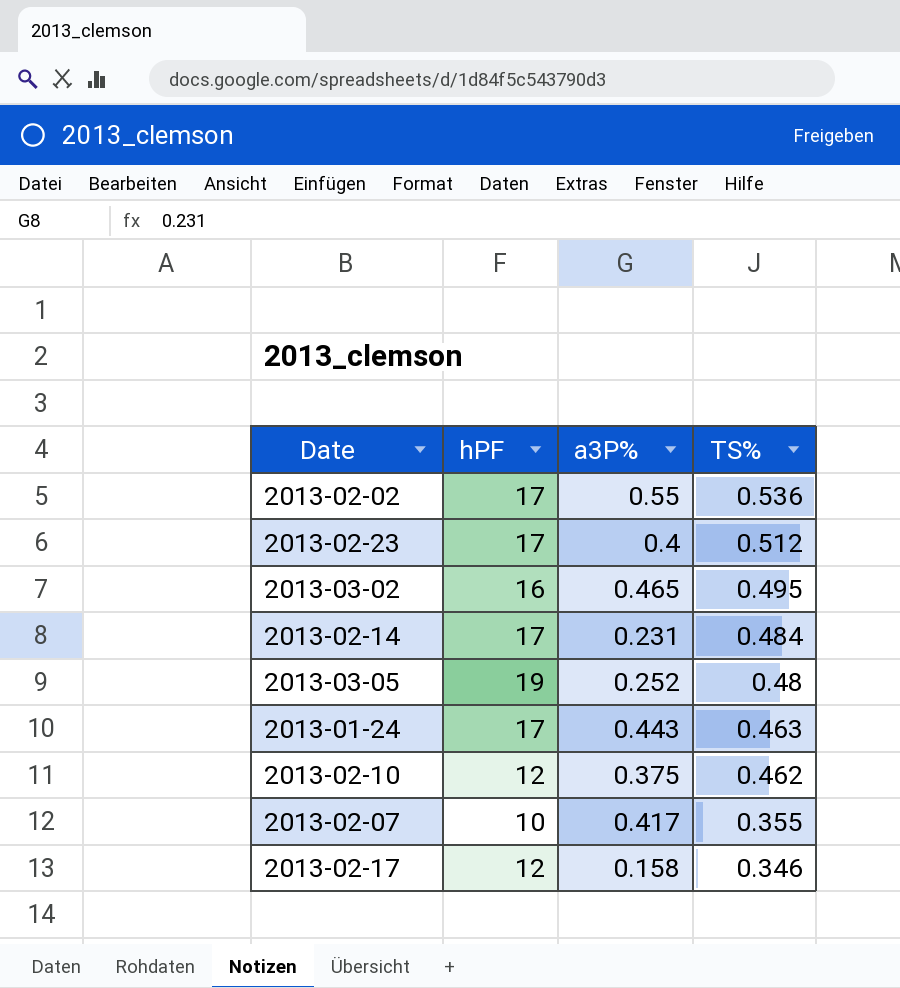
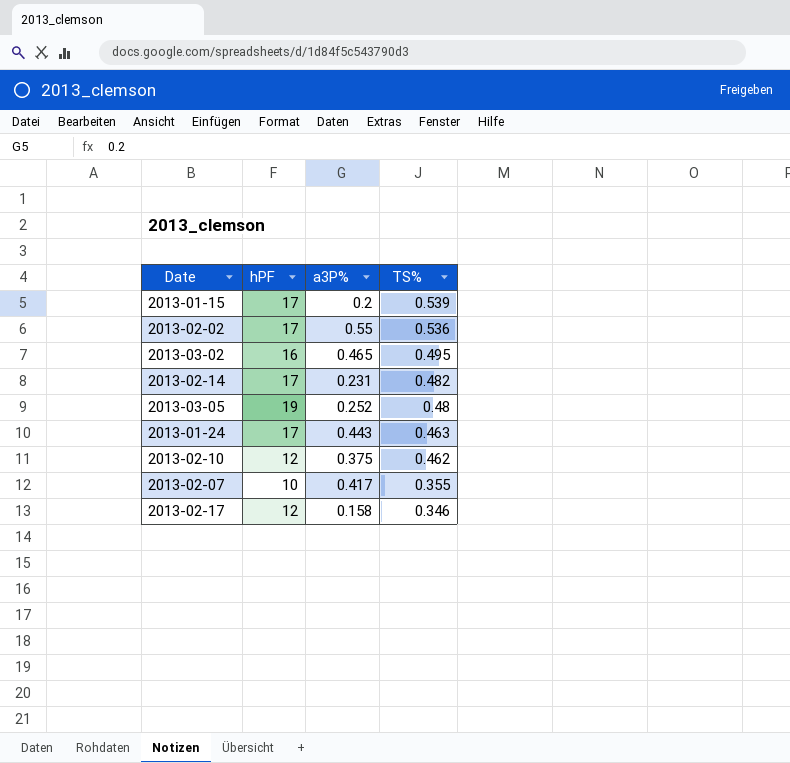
row 2013-02-23: 17 | 0.4 | 0.512 -> none
row 2013-01-15: none -> 17 | 0.2 | 0.539
2013-02-14 | TS%: 0.484 -> 0.482

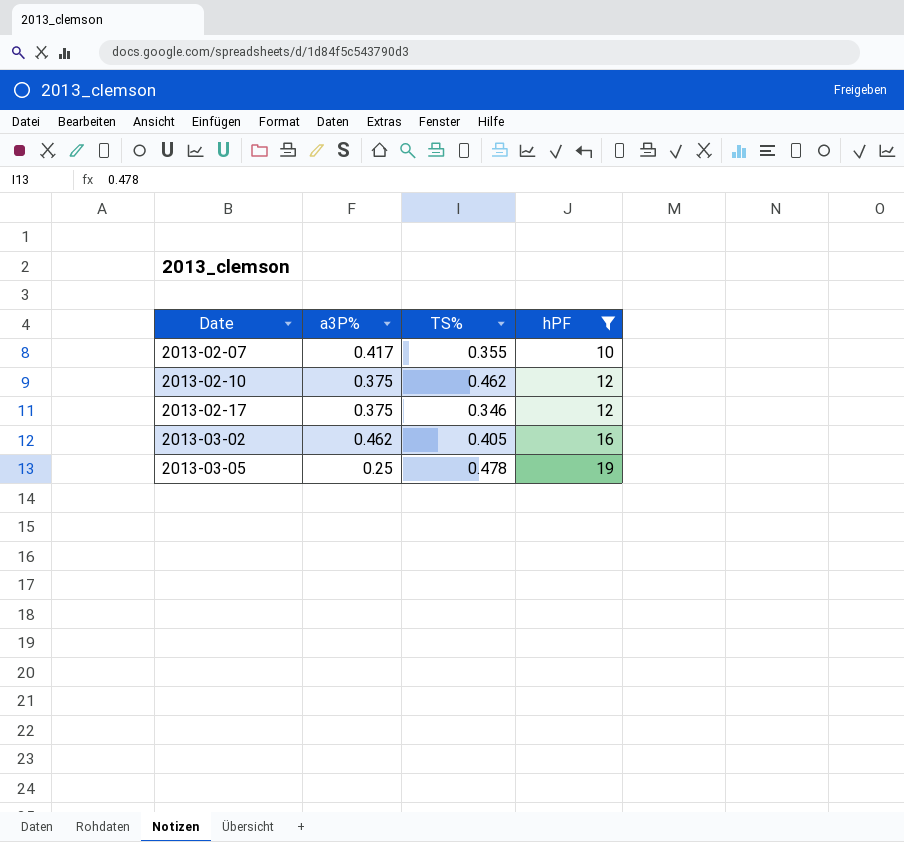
filter: none -> hPF != 17
row order: TS% descending -> Date ascending
column hPF | position: 2 -> 4
2013-02-17 | a3P%: 0.158 -> 0.375
2013-03-02 | a3P%: 0.465 -> 0.462
2013-03-02 | TS%: 0.495 -> 0.405
2013-03-05 | a3P%: 0.252 -> 0.25
2013-03-05 | TS%: 0.48 -> 0.478

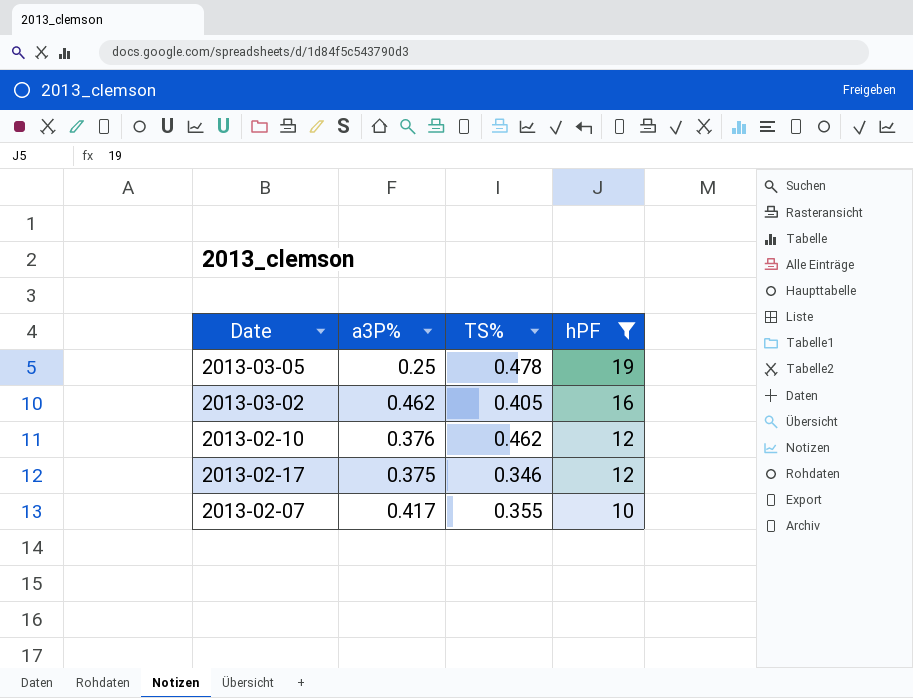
row order: Date ascending -> hPF descending
2013-02-10 | a3P%: 0.375 -> 0.376

